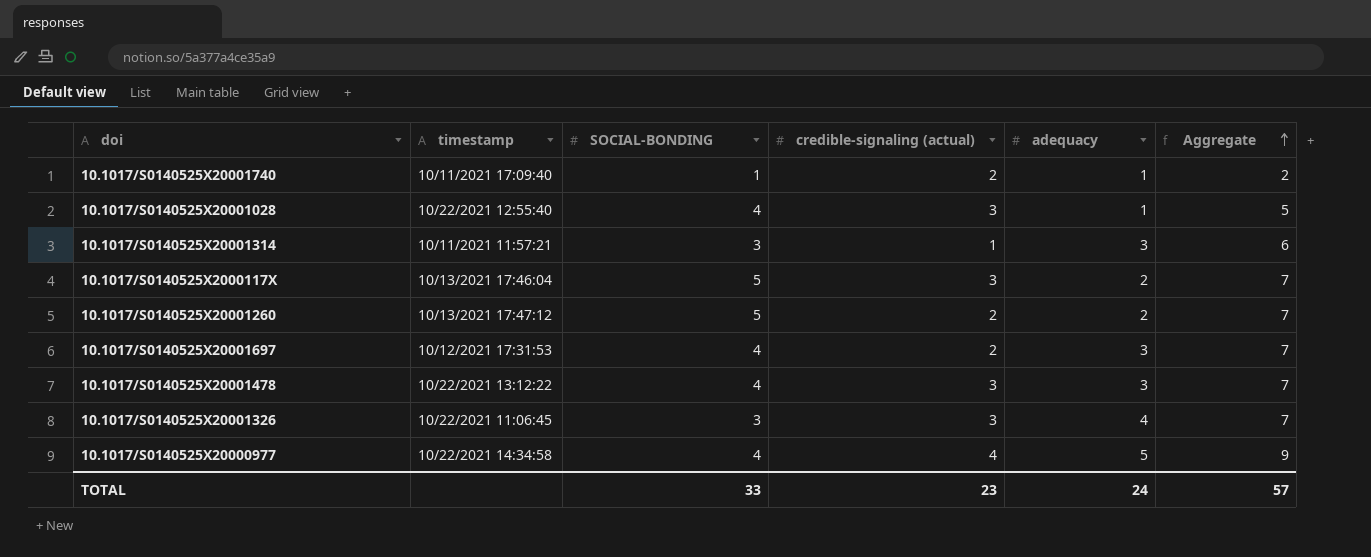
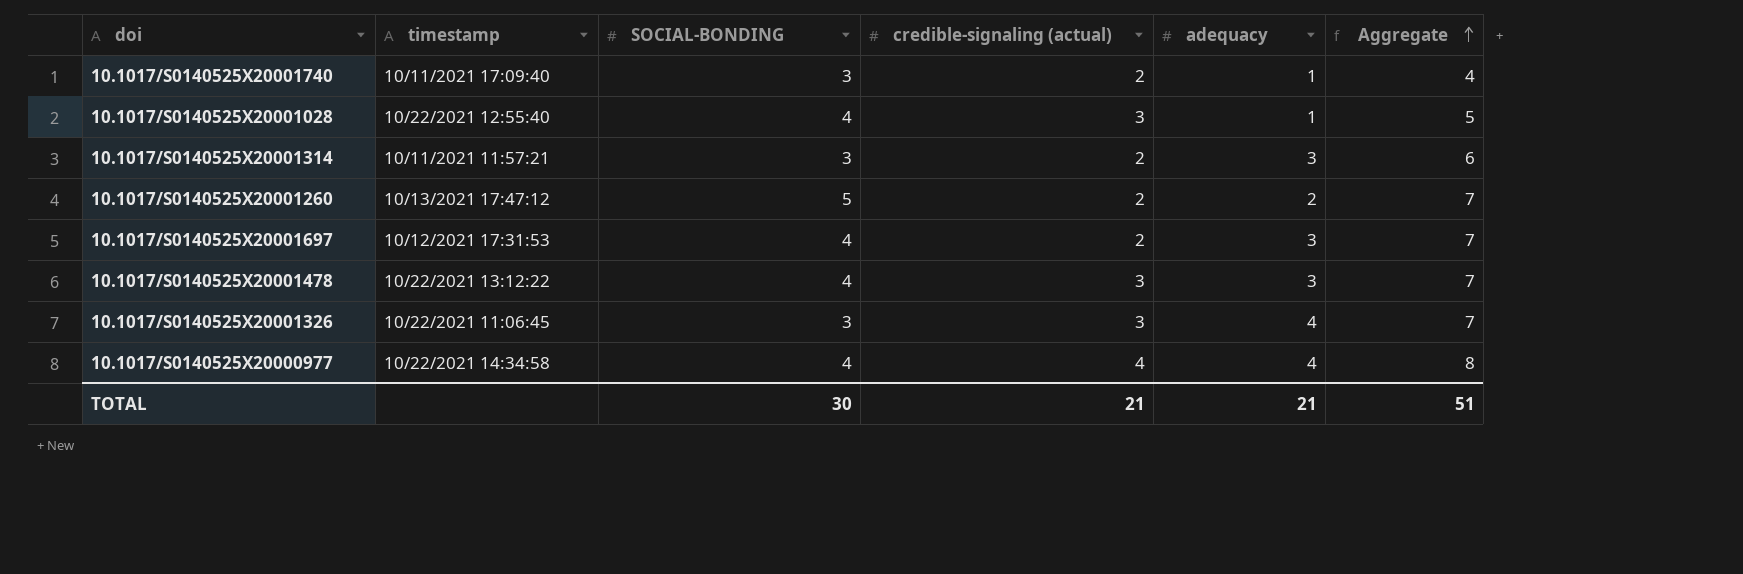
row 10.1017/S0140525X2000117X: 10/13/2021 17:46:04 | 5 | 3 | 2 | 7 -> none
10.1017/S0140525X20001740 | SOCIAL-BONDING: 1 -> 3
10.1017/S0140525X20001740 | Aggregate: 2 -> 4
10.1017/S0140525X20001314 | credible-signaling (actual): 1 -> 2
10.1017/S0140525X20000977 | adequacy: 5 -> 4
10.1017/S0140525X20000977 | Aggregate: 9 -> 8
TOTAL | SOCIAL-BONDING: 33 -> 30
TOTAL | credible-signaling (actual): 23 -> 21
TOTAL | adequacy: 24 -> 21
TOTAL | Aggregate: 57 -> 51

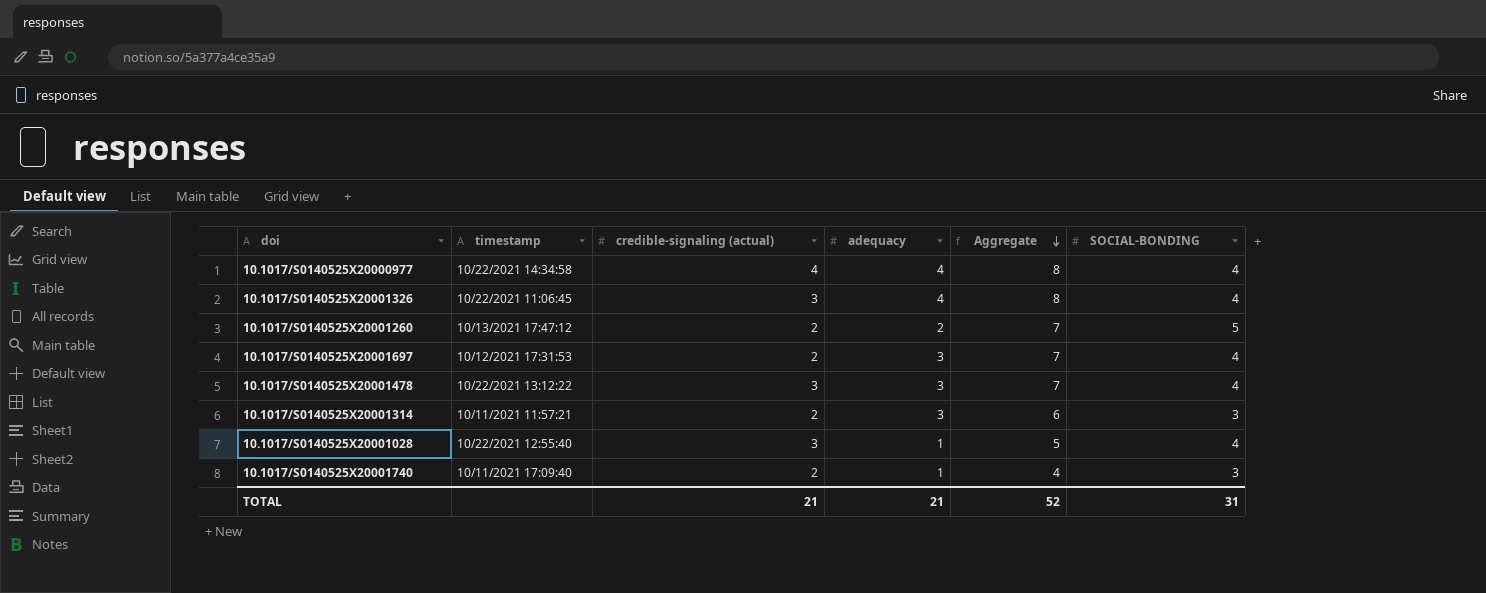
row order: Aggregate ascending -> Aggregate descending
column SOCIAL-BONDING | position: 3 -> 6
10.1017/S0140525X20001326 | Aggregate: 7 -> 8
10.1017/S0140525X20001326 | SOCIAL-BONDING: 3 -> 4
TOTAL | Aggregate: 51 -> 52
TOTAL | SOCIAL-BONDING: 30 -> 31

